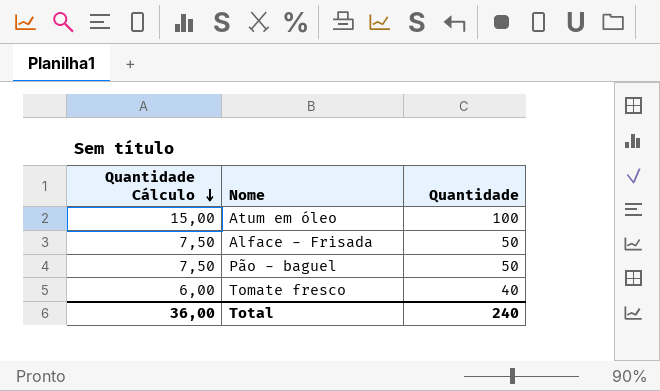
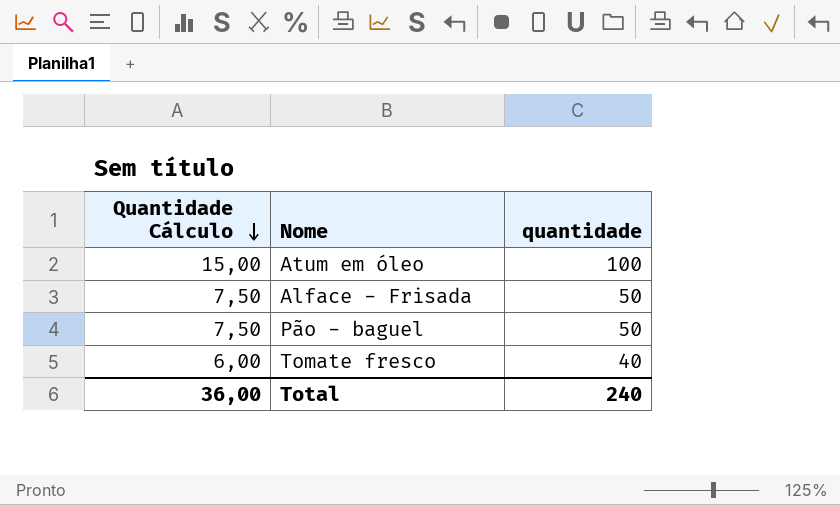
column name: Quantidade -> quantidade

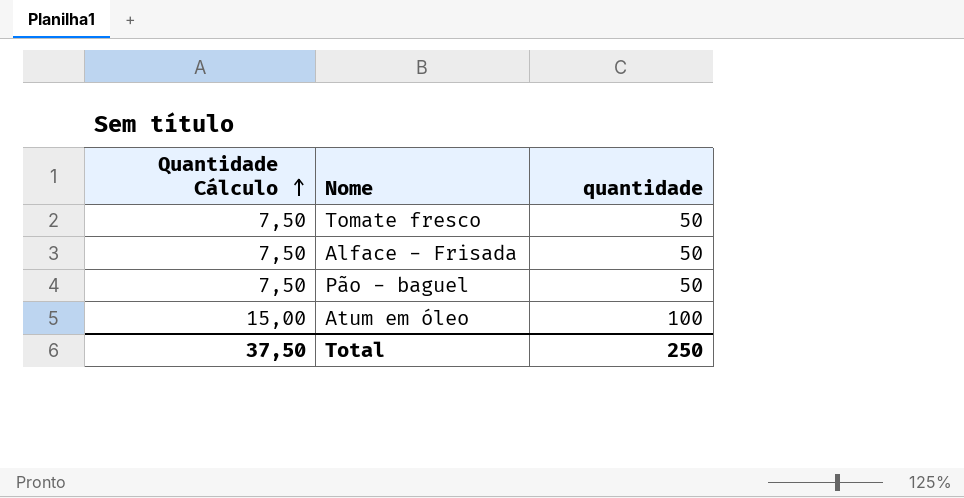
row order: Quantidade Cálculo descending -> Quantidade Cálculo ascending
Tomate fresco | Quantidade Cálculo: 6,00 -> 7,50
Tomate fresco | quantidade: 40 -> 50
Total | Quantidade Cálculo: 36,00 -> 37,50
Total | quantidade: 240 -> 250

